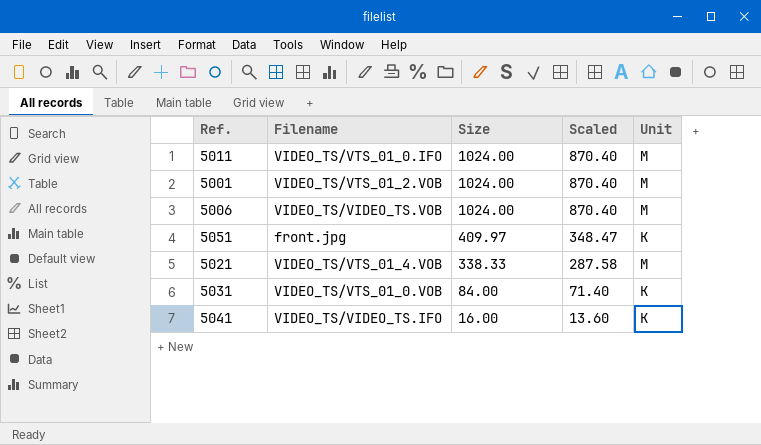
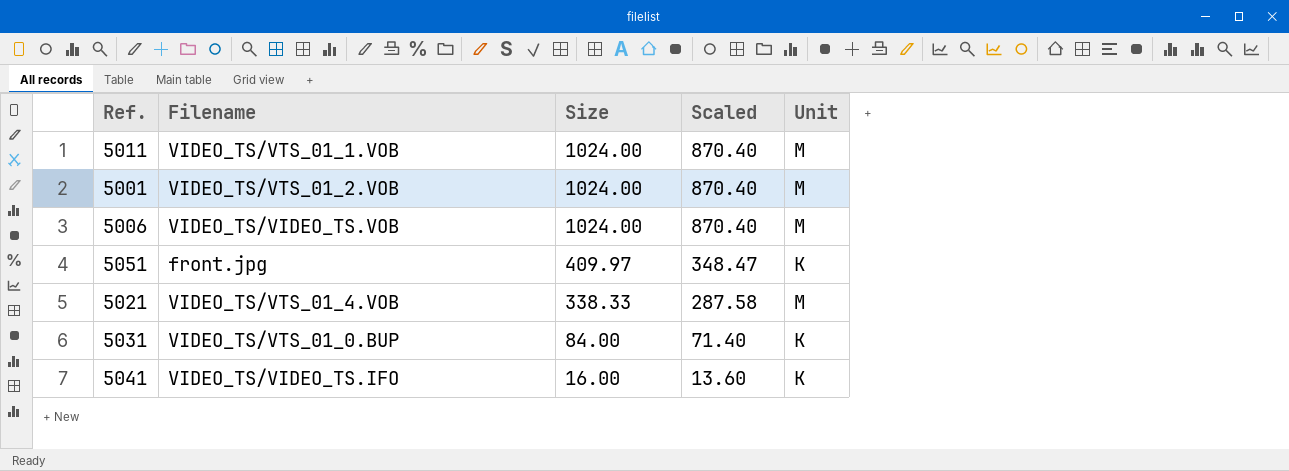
5011 | Filename: VIDEO_TS/VTS_01_0.IFO -> VIDEO_TS/VTS_01_1.VOB
5031 | Filename: VIDEO_TS/VTS_01_0.VOB -> VIDEO_TS/VTS_01_0.BUP

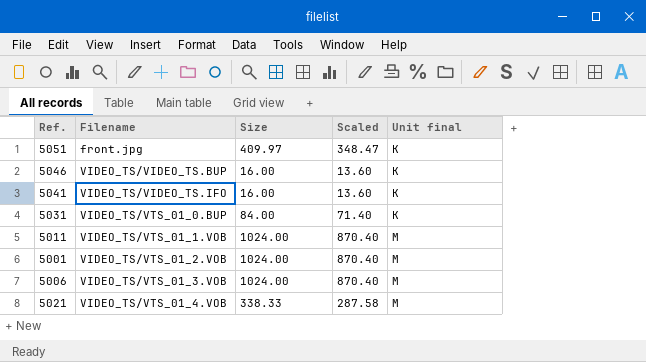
row order: Size descending -> Filename ascending
column name: Unit -> Unit final
row 5046: none -> VIDEO_TS/VIDEO_TS.BUP | 16.00 | 13.60 | K
5006 | Filename: VIDEO_TS/VIDEO_TS.VOB -> VIDEO_TS/VTS_01_3.VOB

